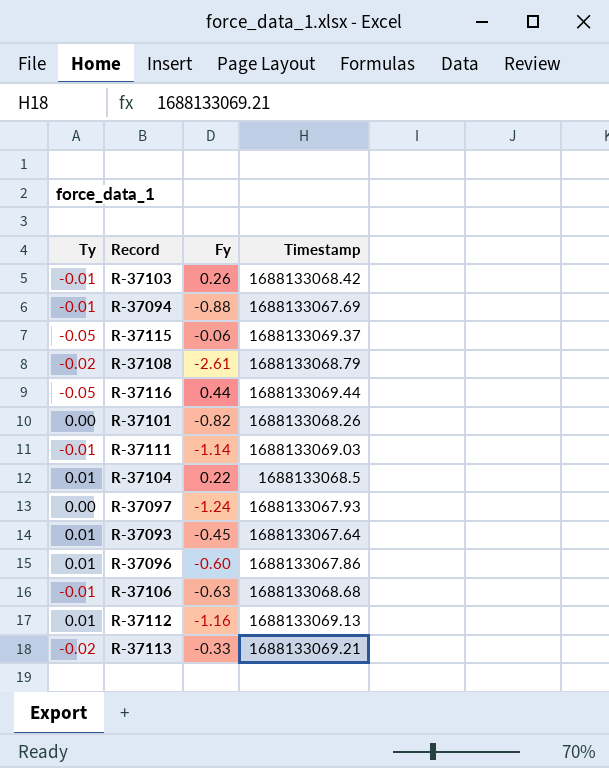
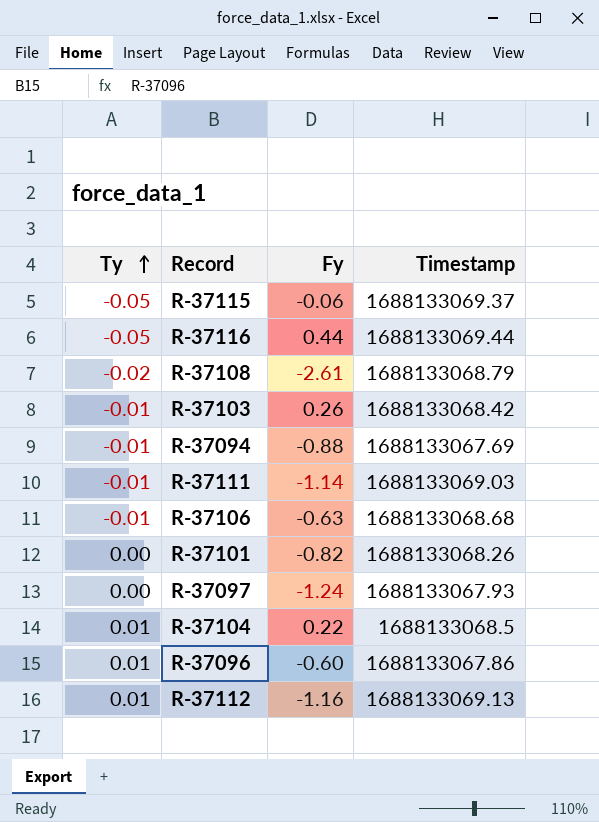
row order: none -> Ty ascending
row R-37093: 0.01 | -0.45 | 1688133067.64 -> none
row R-37113: -0.02 | -0.33 | 1688133069.21 -> none

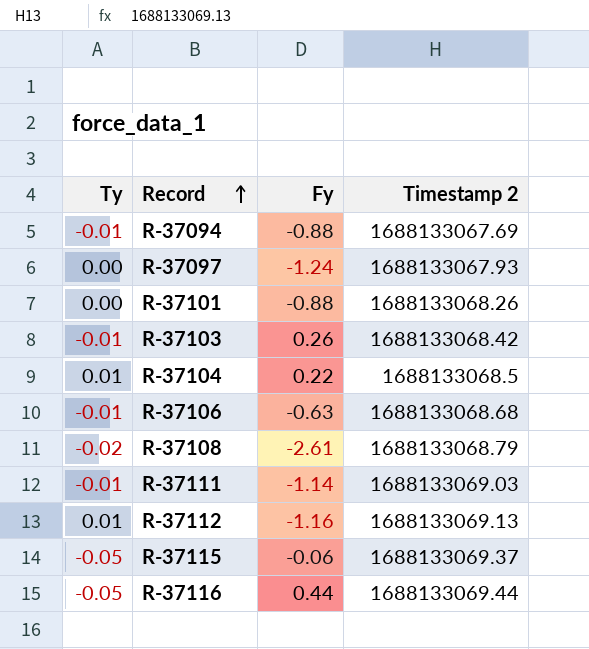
row order: Ty ascending -> Record ascending
column name: Timestamp -> Timestamp 2
row R-37096: 0.01 | -0.60 | 1688133067.86 -> none
R-37101 | Fy: -0.82 -> -0.88

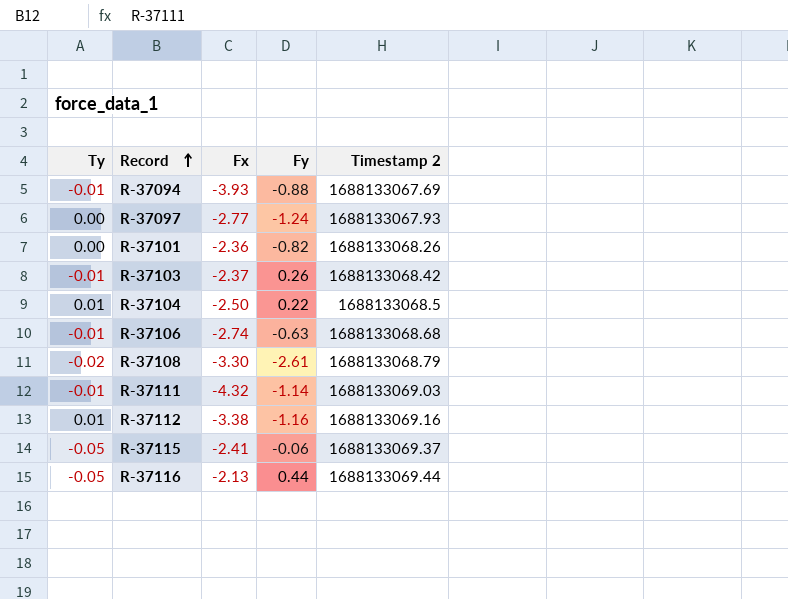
column Fx | position: none -> 3
R-37101 | Fy: -0.88 -> -0.82
R-37112 | Timestamp 2: 1688133069.13 -> 1688133069.16

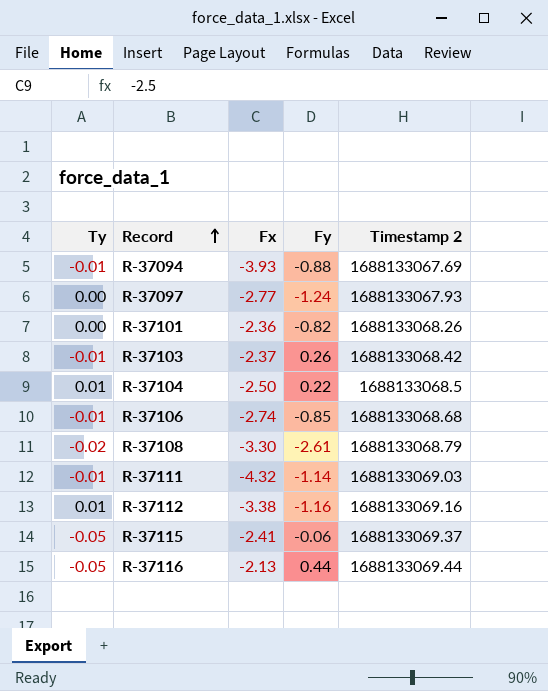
R-37106 | Fy: -0.63 -> -0.85

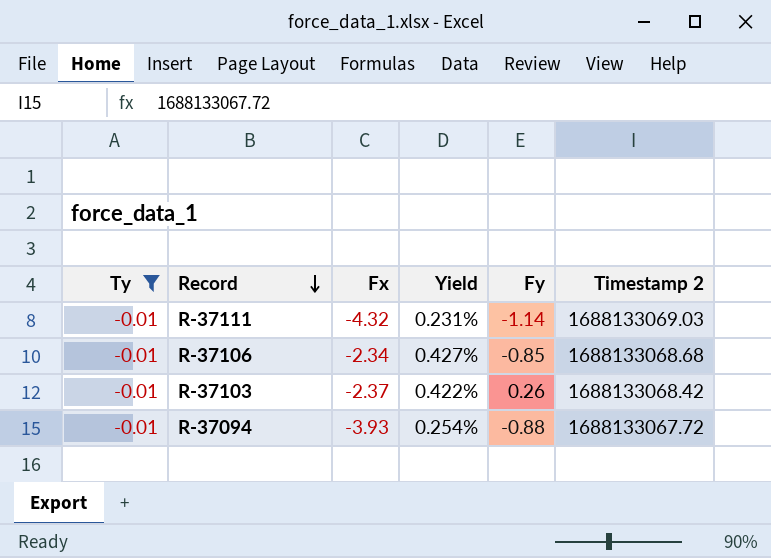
filter: none -> Ty = -0.01
row order: Record ascending -> Record descending
column Yield | formula: none -> [Ty] / [Fx]
R-37106 | Fx: -2.74 -> -2.34
R-37094 | Timestamp 2: 1688133067.69 -> 1688133067.72

